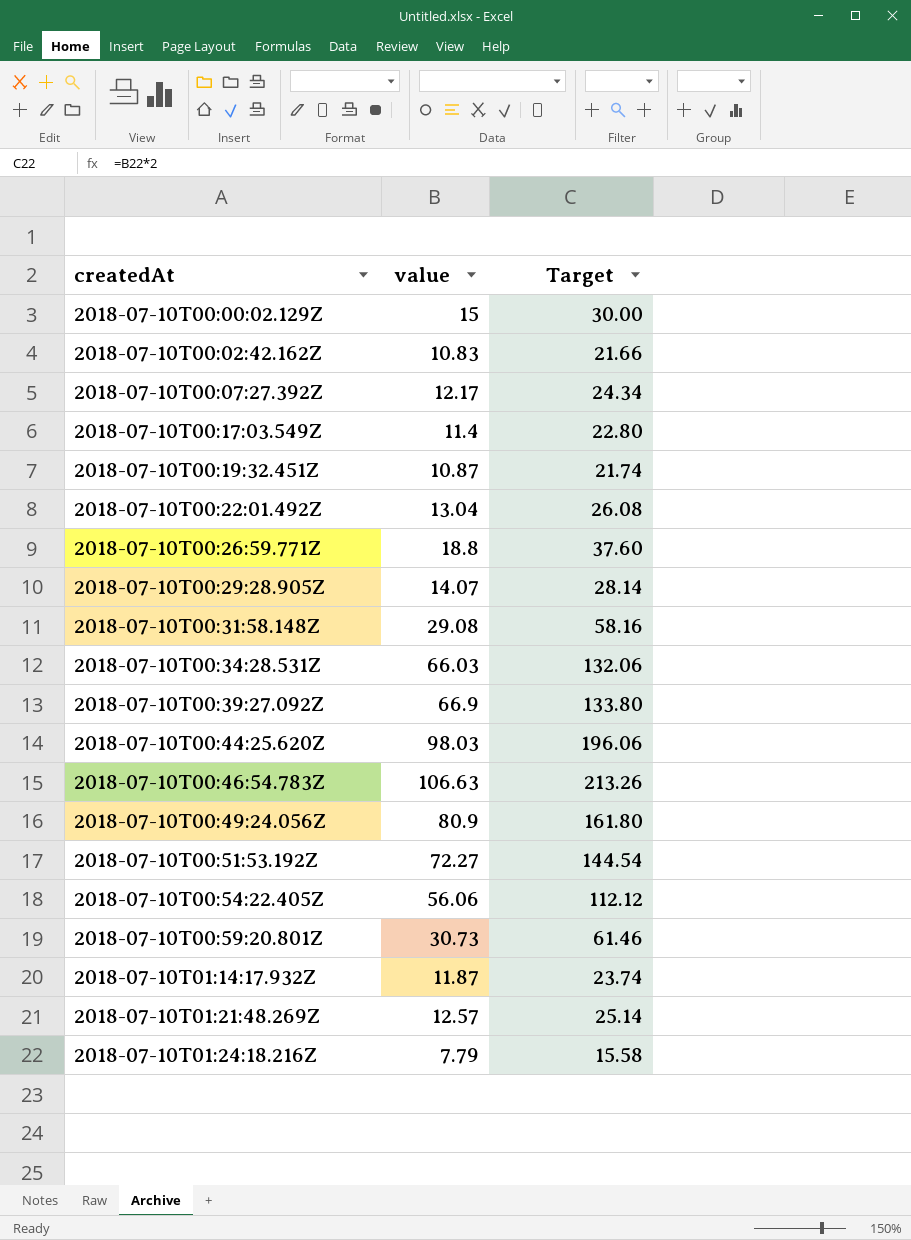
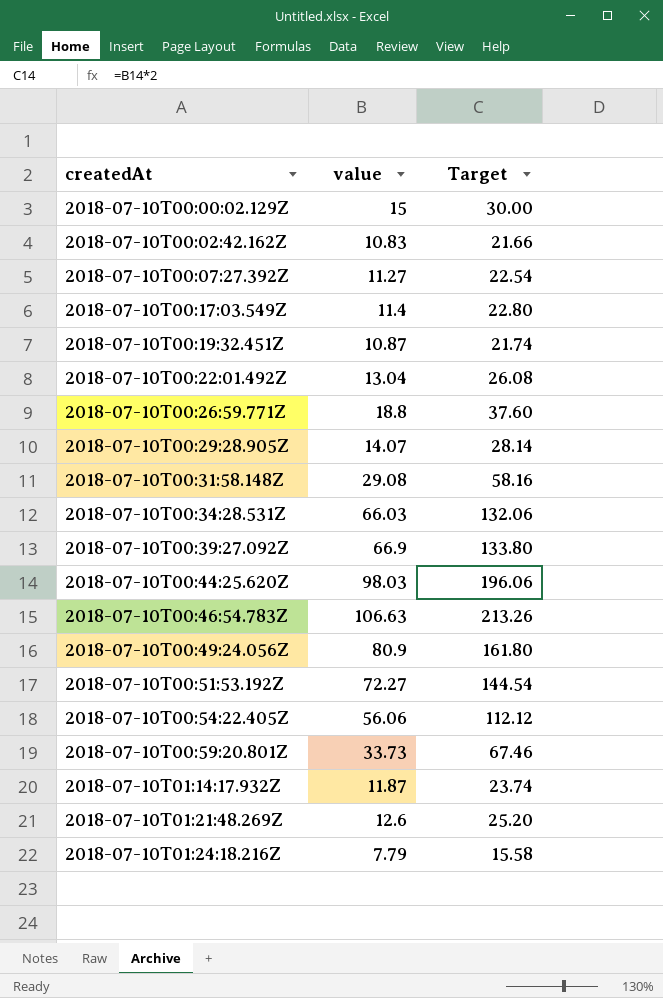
2018-07-10T00:07:27.392Z | value: 12.17 -> 11.27
2018-07-10T00:07:27.392Z | Target: 24.34 -> 22.54
2018-07-10T00:59:20.801Z | value: 30.73 -> 33.73
2018-07-10T00:59:20.801Z | Target: 61.46 -> 67.46
2018-07-10T01:21:48.269Z | value: 12.57 -> 12.6
2018-07-10T01:21:48.269Z | Target: 25.14 -> 25.20

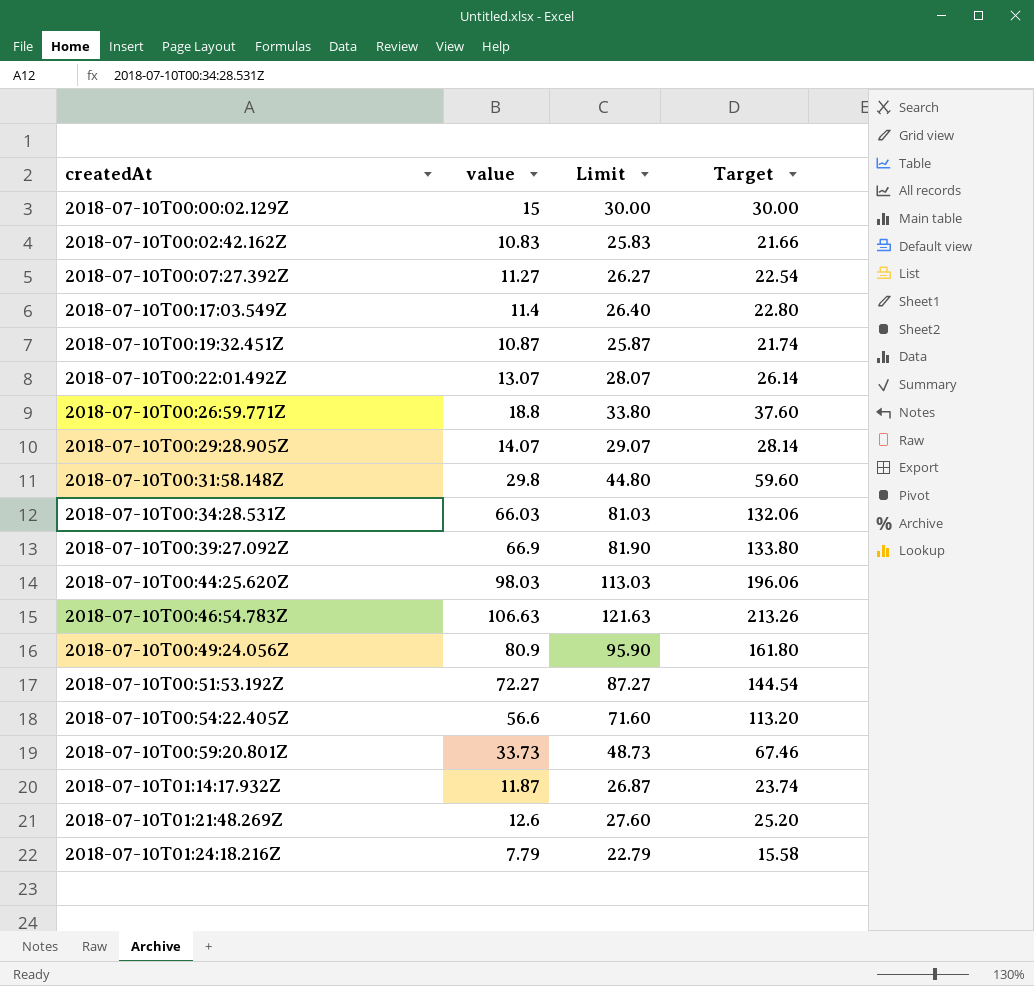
column Limit | formula: none -> [value] + 15
2018-07-10T00:22:01.492Z | value: 13.04 -> 13.07
2018-07-10T00:22:01.492Z | Target: 26.08 -> 26.14
2018-07-10T00:31:58.148Z | value: 29.08 -> 29.8
2018-07-10T00:31:58.148Z | Target: 58.16 -> 59.60
2018-07-10T00:54:22.405Z | value: 56.06 -> 56.6
2018-07-10T00:54:22.405Z | Target: 112.12 -> 113.20

